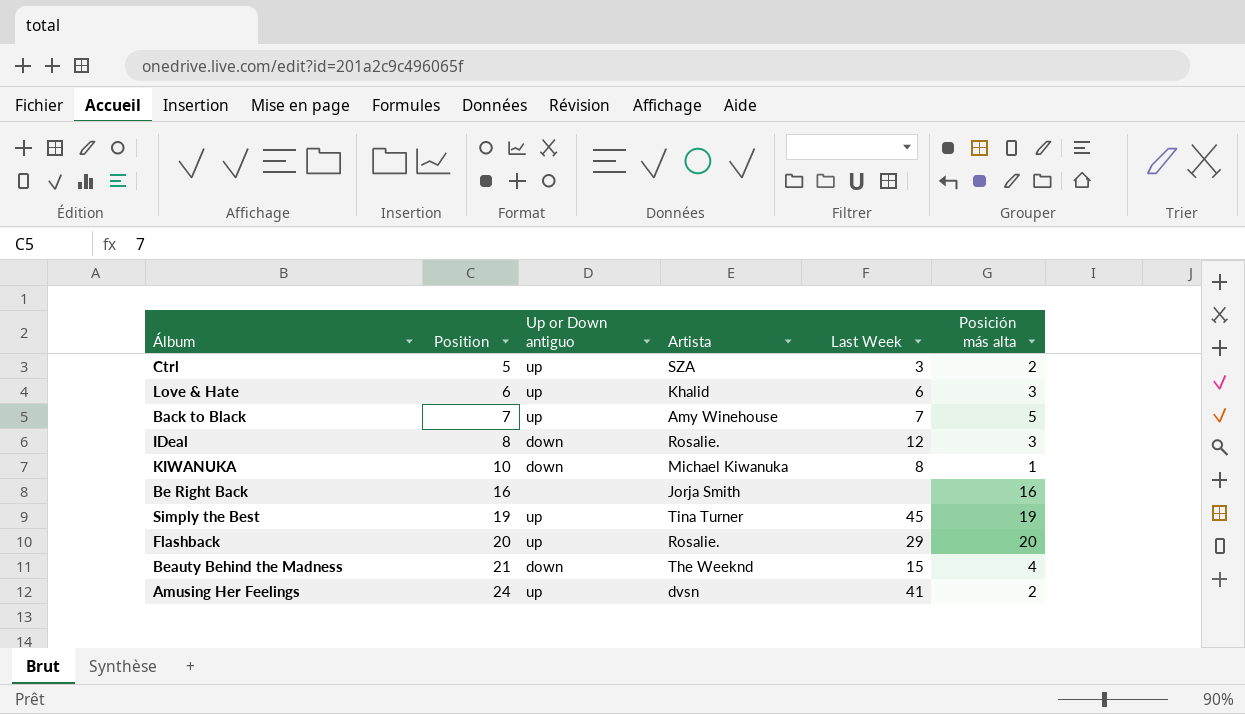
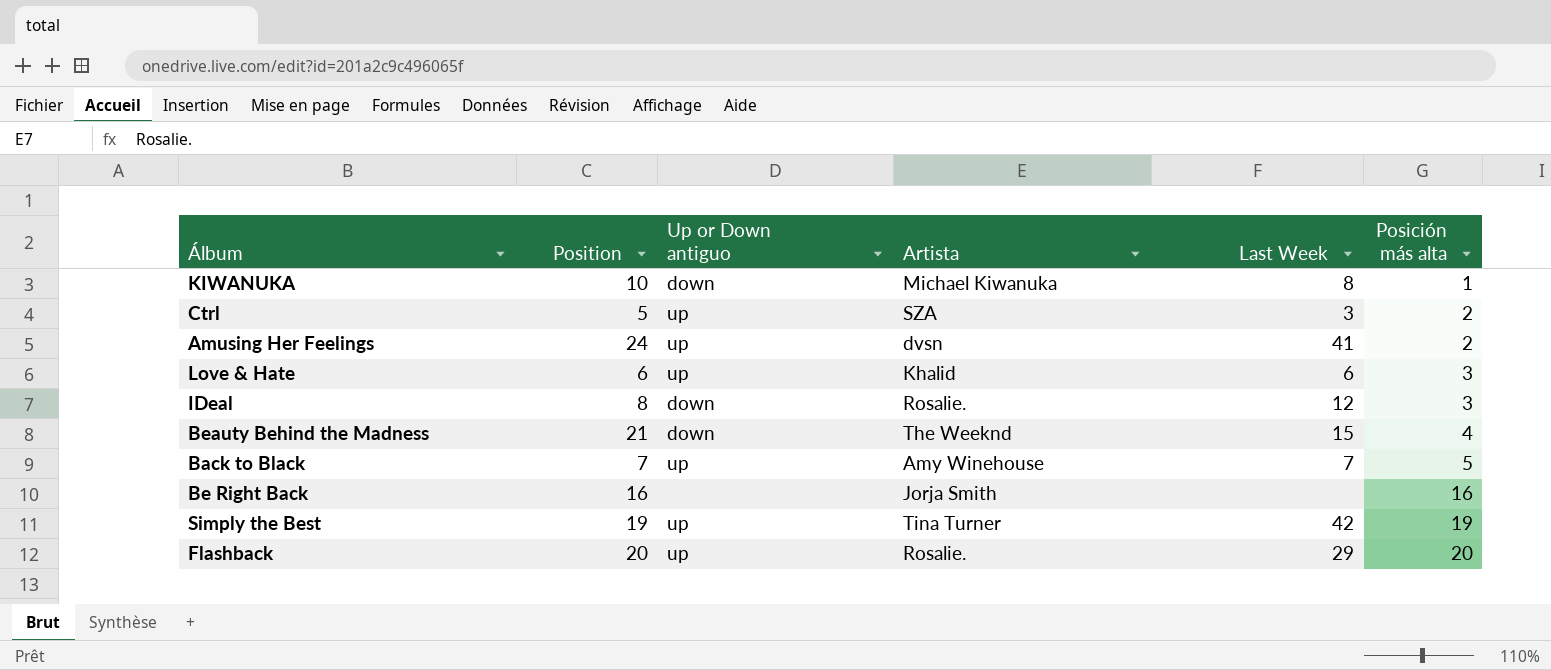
row order: Position ascending -> Posición más alta ascending
Simply the Best | Last Week: 45 -> 42

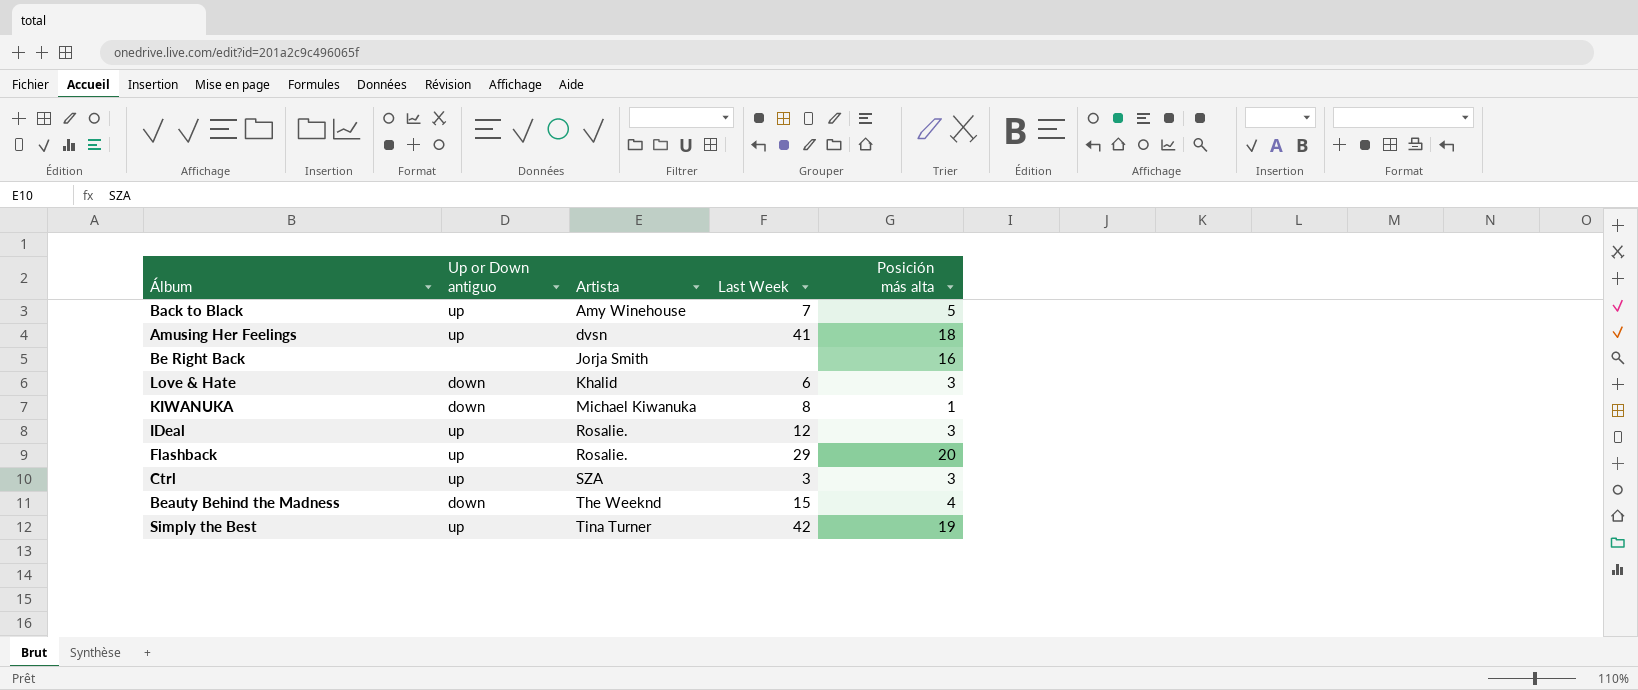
row order: Posición más alta ascending -> Artista ascending
column Position | position: 2 -> none
Amusing Her Feelings | Posición más alta: 2 -> 18
Love & Hate | Up or Down antiguo: up -> down
IDeal | Up or Down antiguo: down -> up
Ctrl | Posición más alta: 2 -> 3

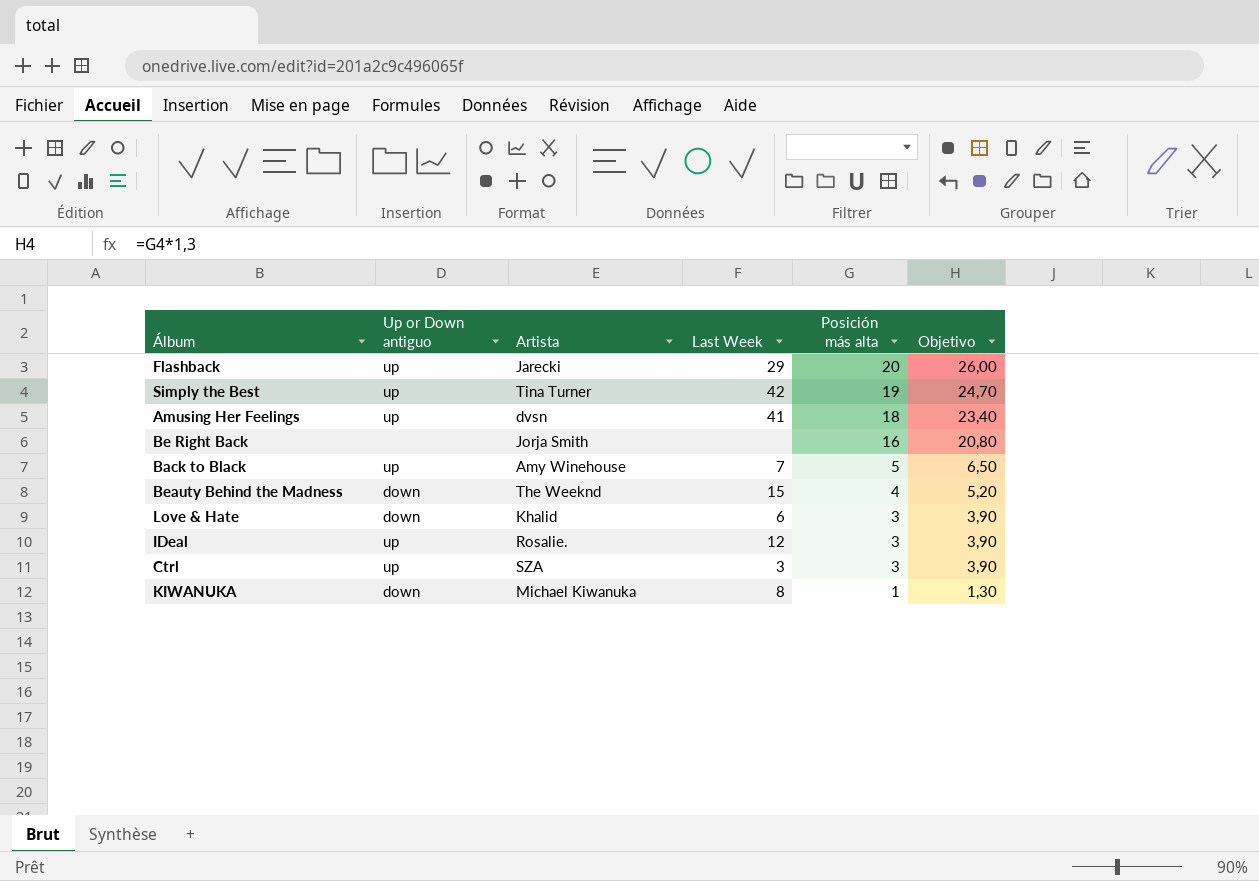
row order: Artista ascending -> Posición más alta descending
column Objetivo | formula: none -> [Posición más alta] * 1,3
Flashback | Artista: Rosalie. -> Jarecki

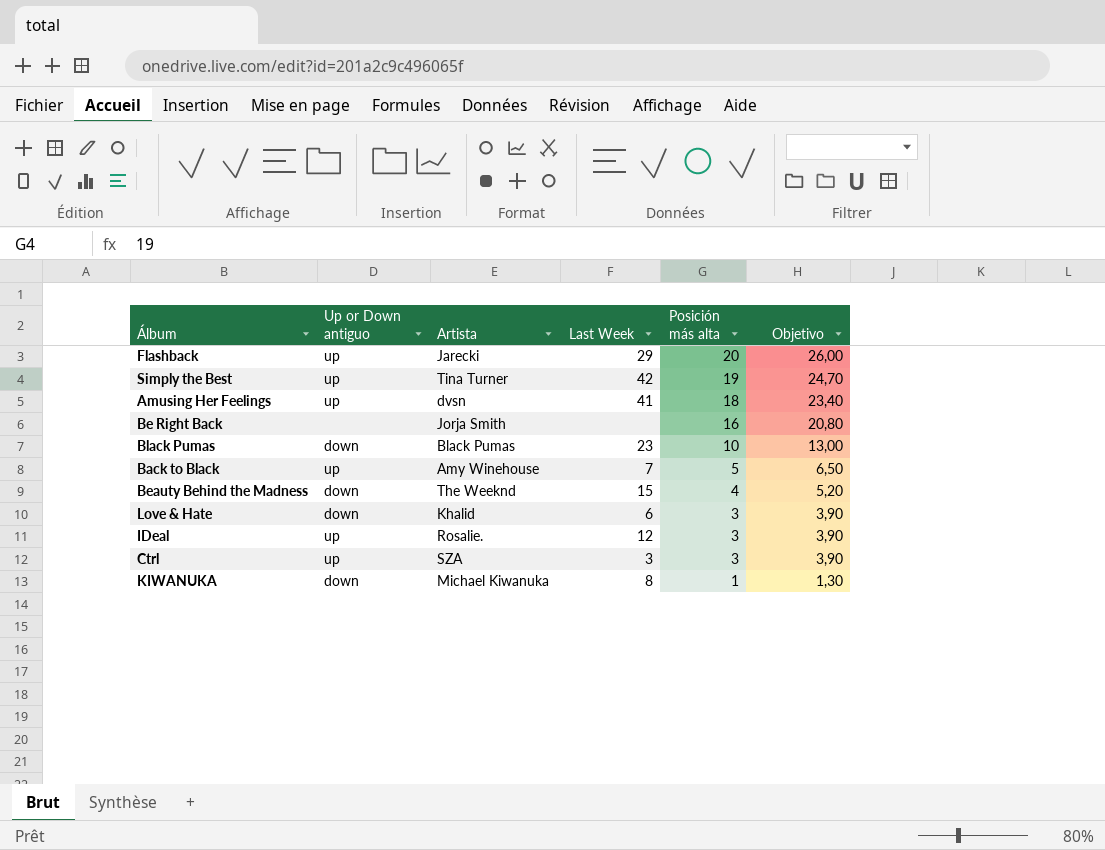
row Black Pumas: none -> down | Black Pumas | 23 | 10 | 13,00

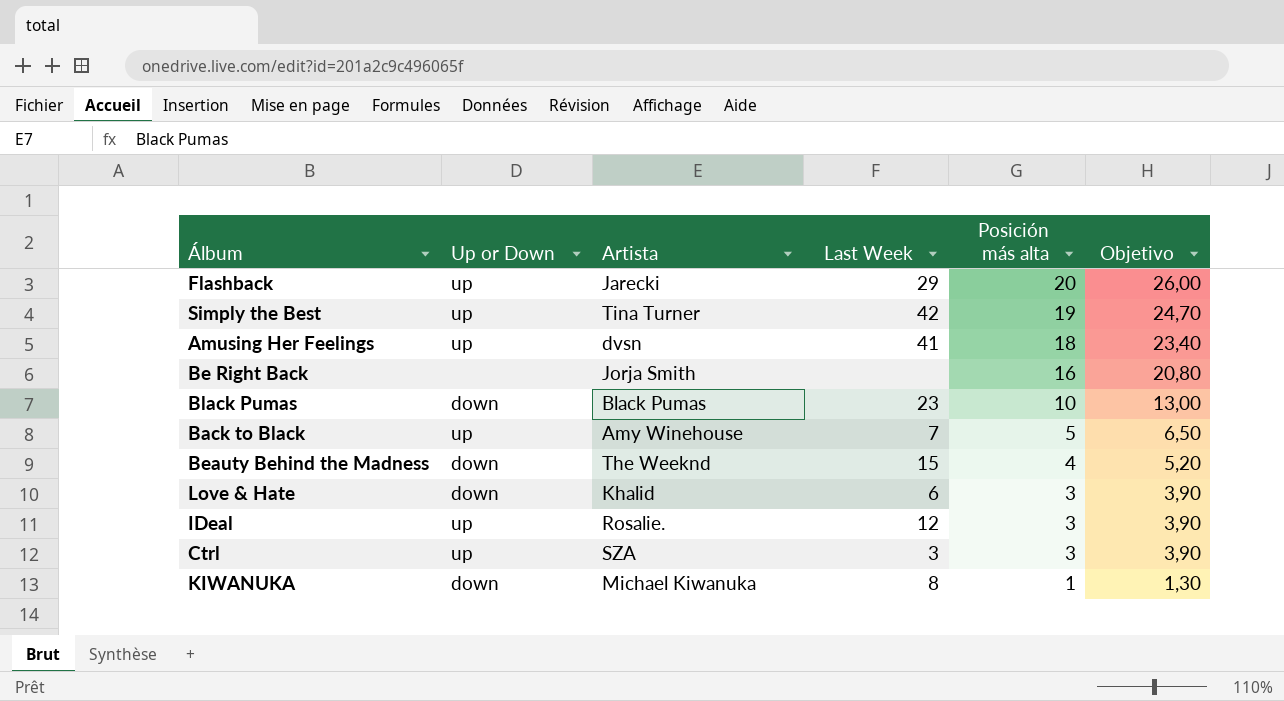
column name: Up or Down antiguo -> Up or Down

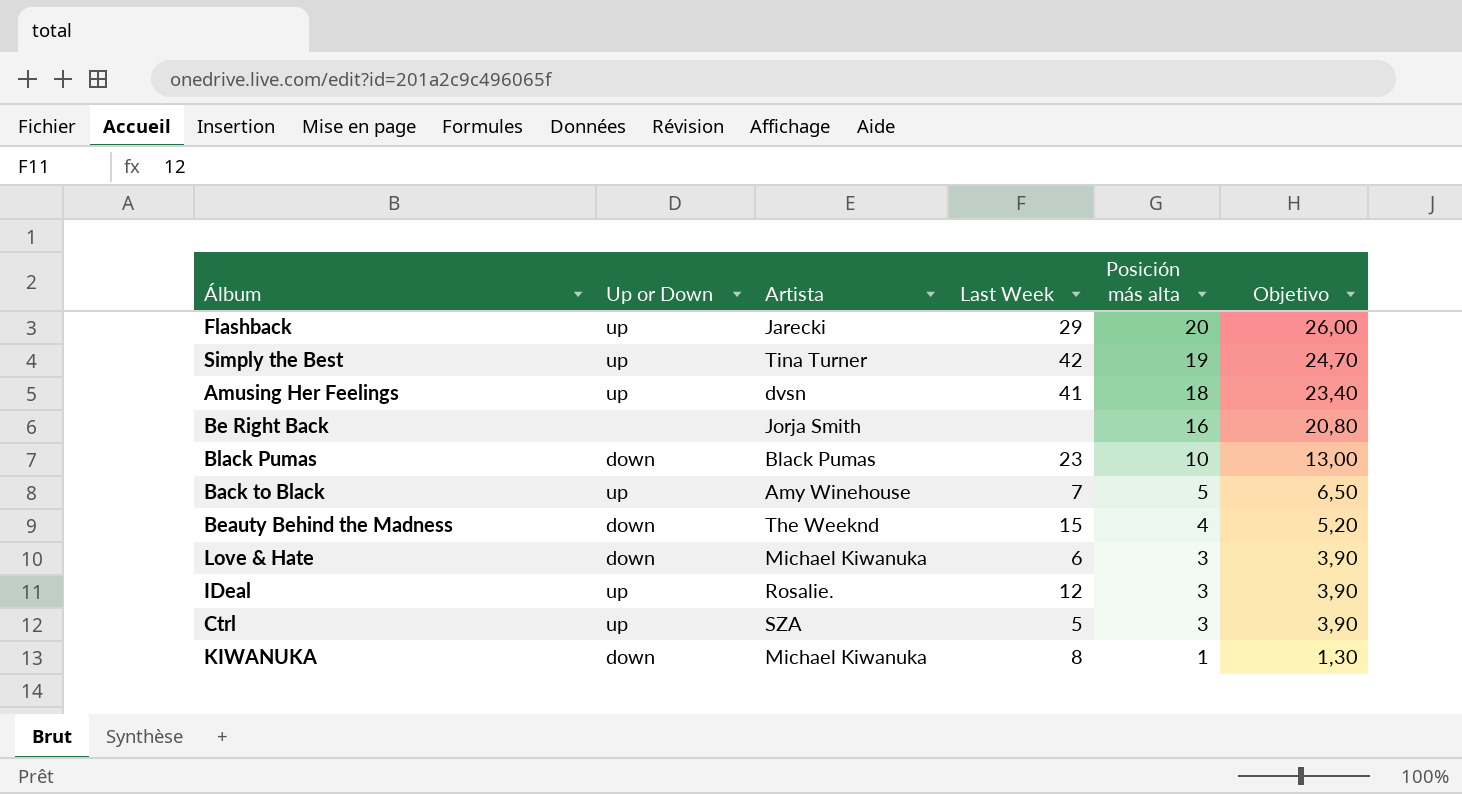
Love & Hate | Artista: Khalid -> Michael Kiwanuka
Ctrl | Last Week: 3 -> 5

